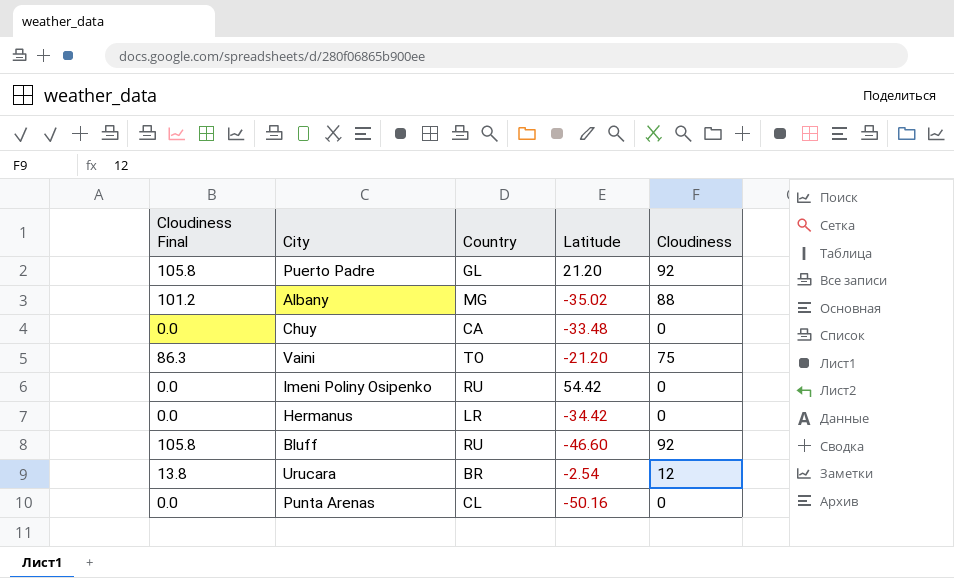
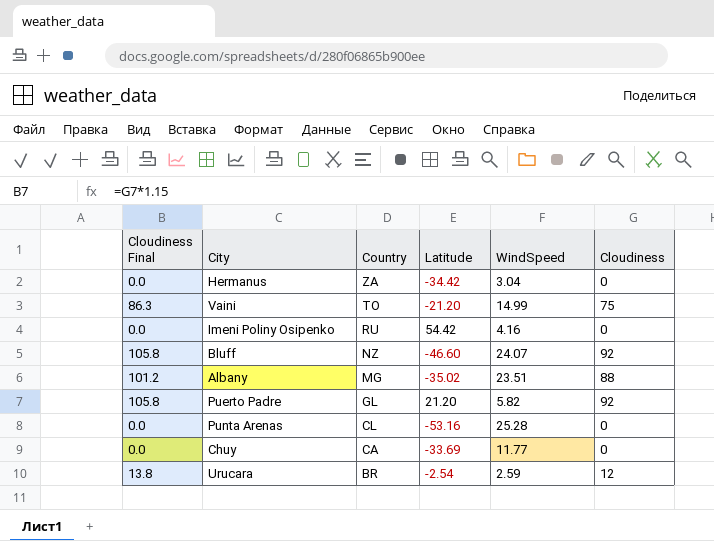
row order: none -> Country descending
column WindSpeed | position: none -> 5
Hermanus | Country: LR -> ZA
Bluff | Country: RU -> NZ
Punta Arenas | Latitude: -50.16 -> -53.16
Chuy | Latitude: -33.48 -> -33.69

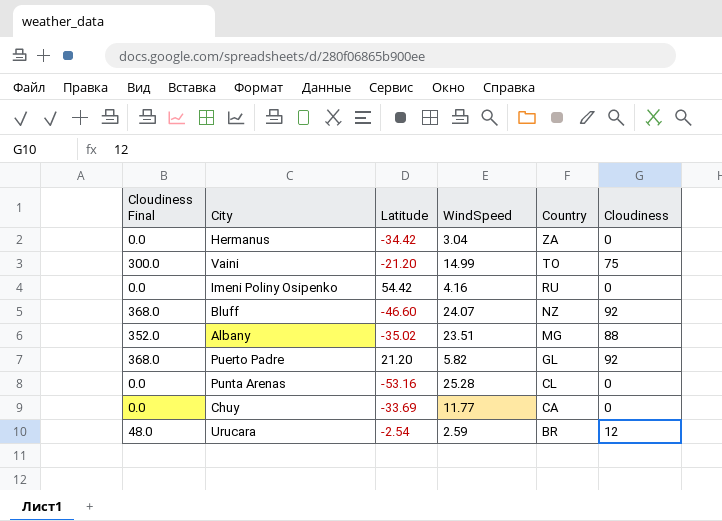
column Cloudiness Final | formula: [Cloudiness] * 1.15 -> [Cloudiness] * 4
column Country | position: 3 -> 5

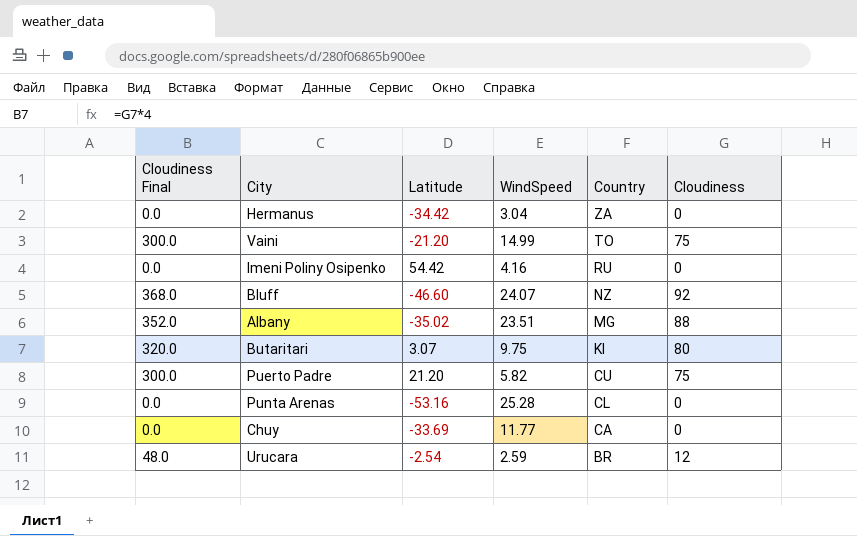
row Butaritari: none -> 320.0 | 3.07 | 9.75 | KI | 80
Puerto Padre | Cloudiness Final: 368.0 -> 300.0
Puerto Padre | Country: GL -> CU
Puerto Padre | Cloudiness: 92 -> 75

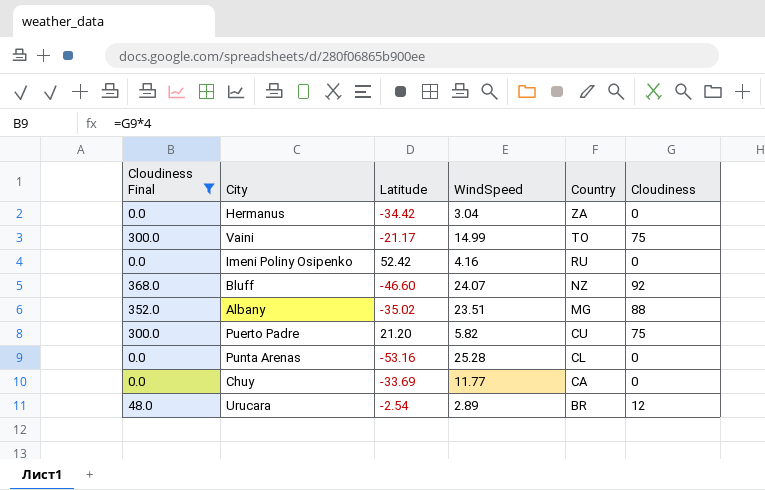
filter: none -> Cloudiness Final != 320.0
Vaini | Latitude: -21.20 -> -21.17
Imeni Poliny Osipenko | Latitude: 54.42 -> 52.42
Urucara | WindSpeed: 2.59 -> 2.89

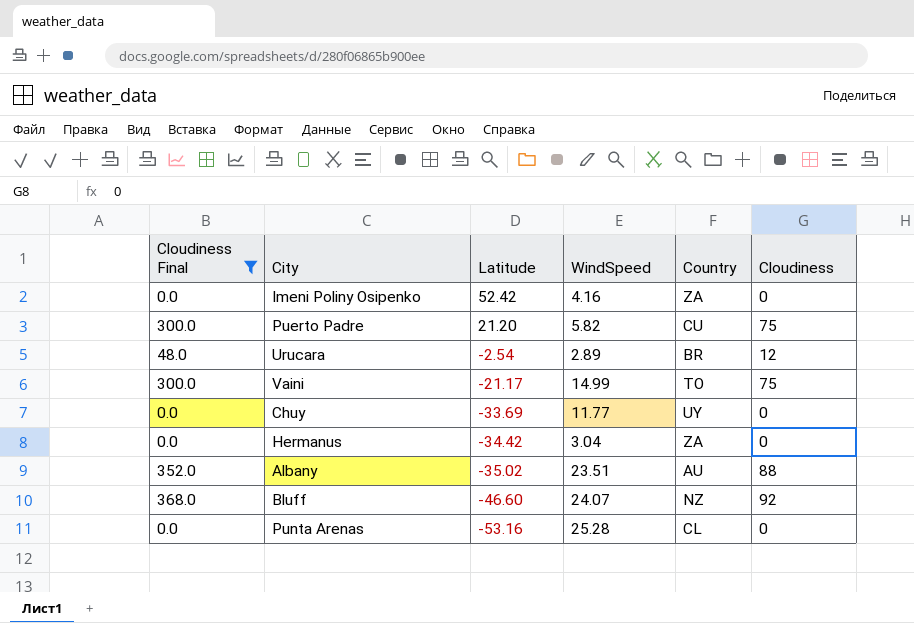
row order: Country descending -> Latitude descending
Imeni Poliny Osipenko | Country: RU -> ZA
Chuy | Country: CA -> UY
Albany | Country: MG -> AU

